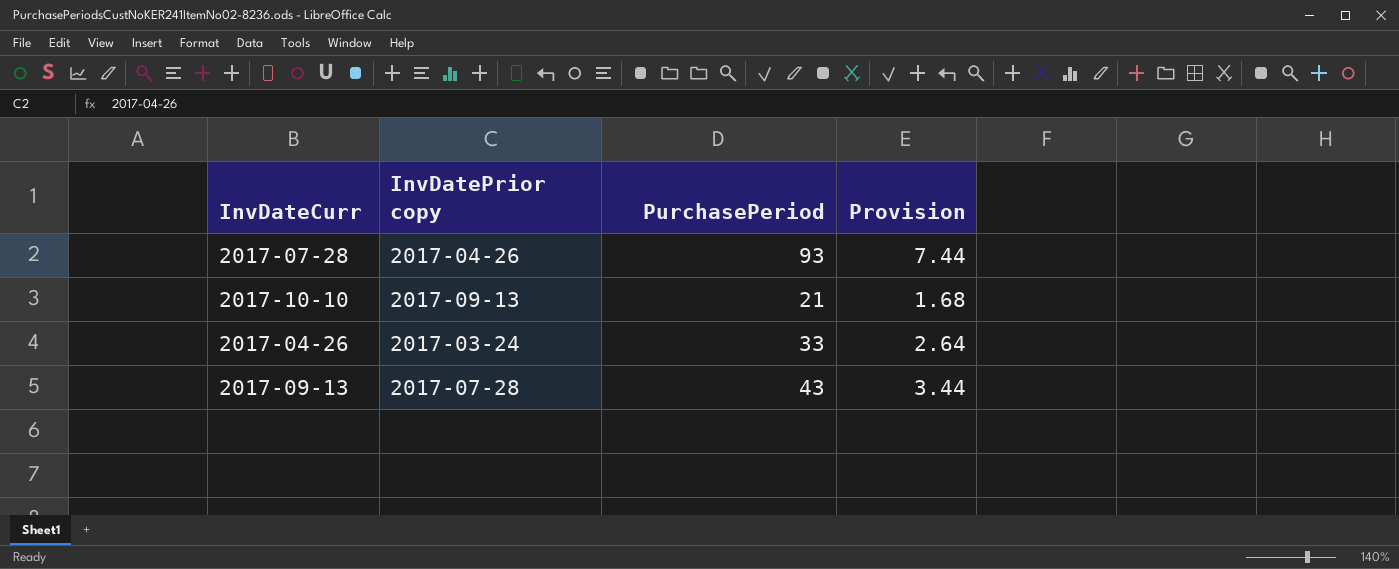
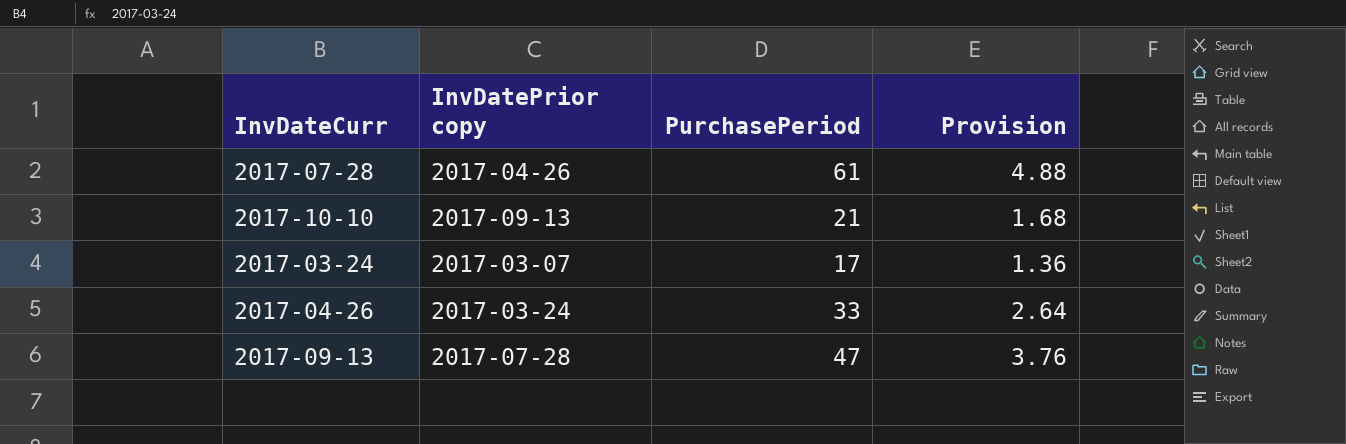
2017-07-28 | PurchasePeriod: 93 -> 61
2017-07-28 | Provision: 7.44 -> 4.88
row 2017-03-24: none -> 2017-03-07 | 17 | 1.36
2017-09-13 | PurchasePeriod: 43 -> 47
2017-09-13 | Provision: 3.44 -> 3.76

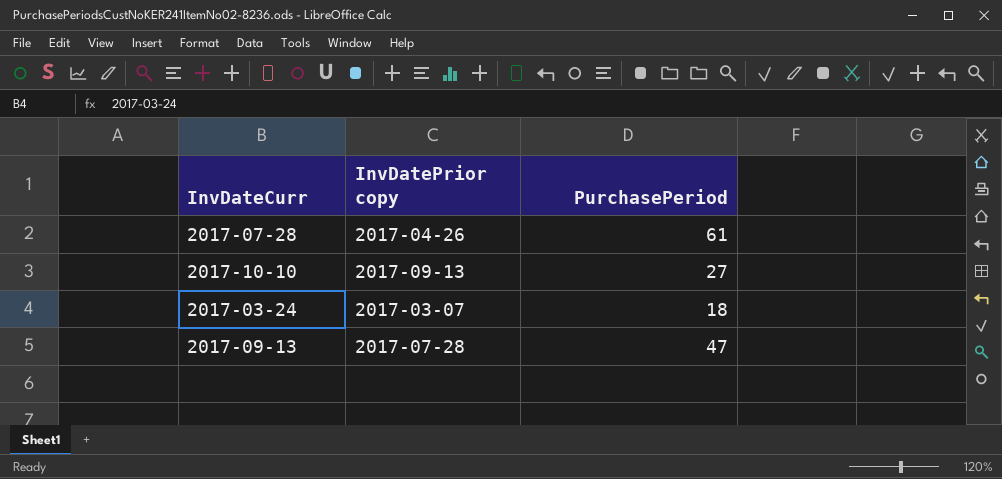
column Provision | formula: [PurchasePeriod] * 0.08 -> none
row 2017-04-26: 2017-03-24 | 33 | 2.64 -> none
2017-10-10 | PurchasePeriod: 21 -> 27
2017-03-24 | PurchasePeriod: 17 -> 18

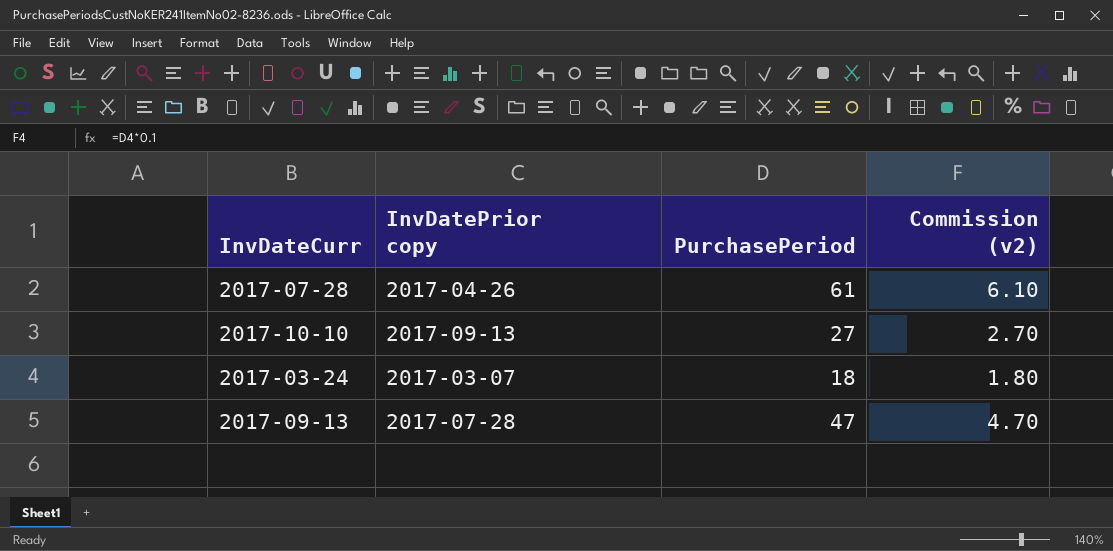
column Commission (v2) | formula: none -> [PurchasePeriod] * 0.1

